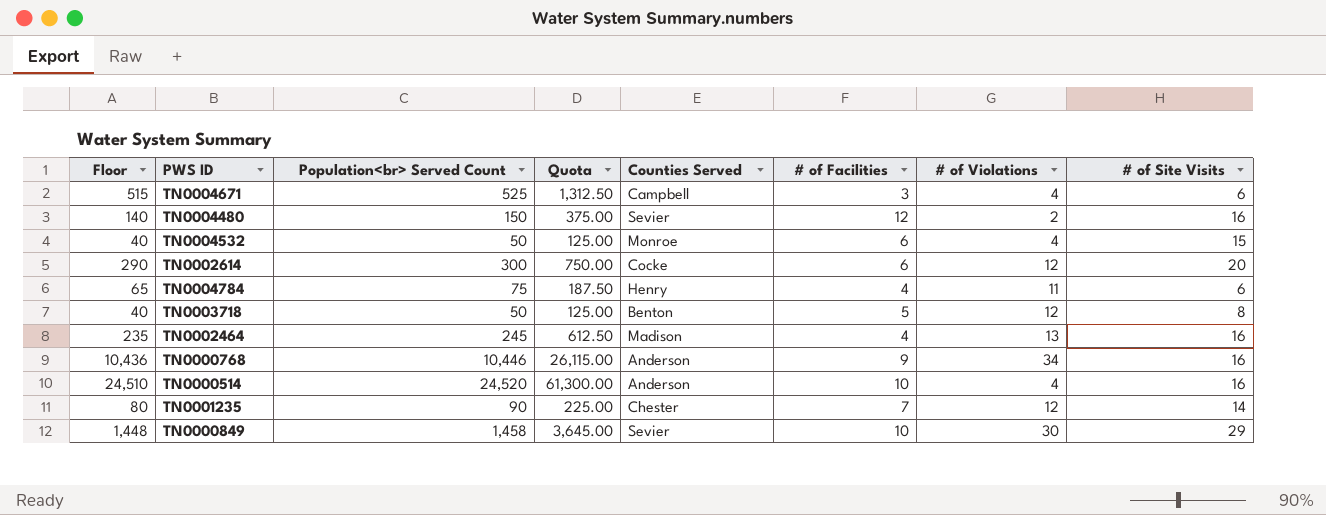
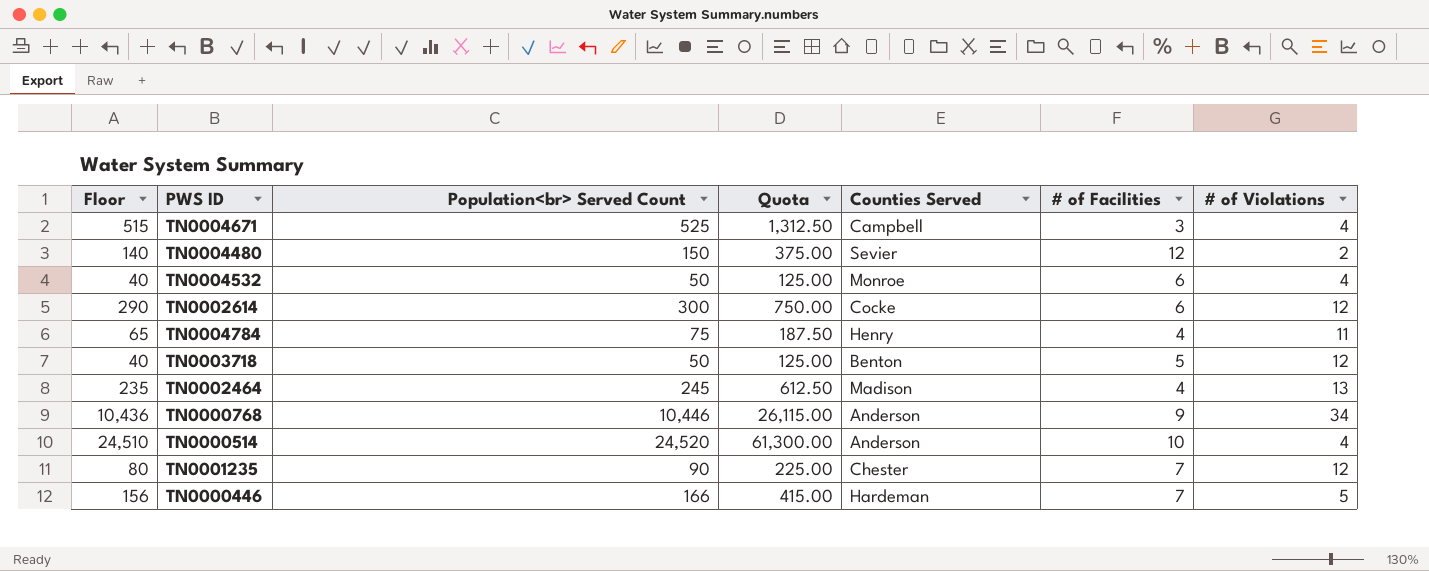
column # of Site Visits | position: 8 -> none
row TN0000849: 1,448 | 1,458 | 3,645.00 | Sevier | 10 | 30 | 29 -> none
row TN0000446: none -> 156 | 166 | 415.00 | Hardeman | 7 | 5

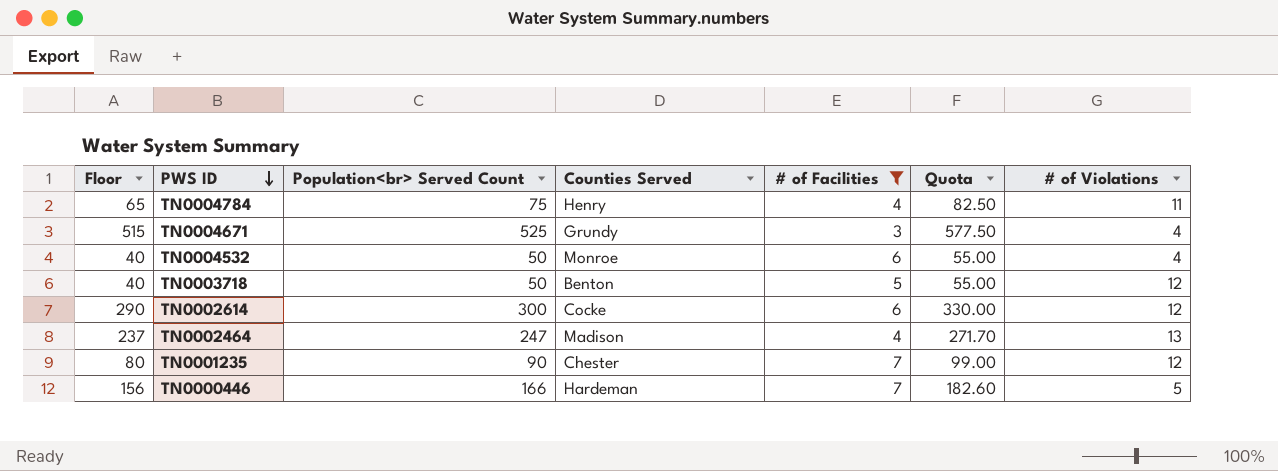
filter: none -> # of Facilities <= 7
row order: none -> PWS ID descending
column Quota | formula: [Population<br> Served Count] * 2.5 -> [Population<br> Served Count] * 1.1
column Quota | position: 4 -> 6
TN0004671 | Counties Served: Campbell -> Grundy
TN0002464 | Floor: 235 -> 237
TN0002464 | Population<br> Served Count: 245 -> 247

